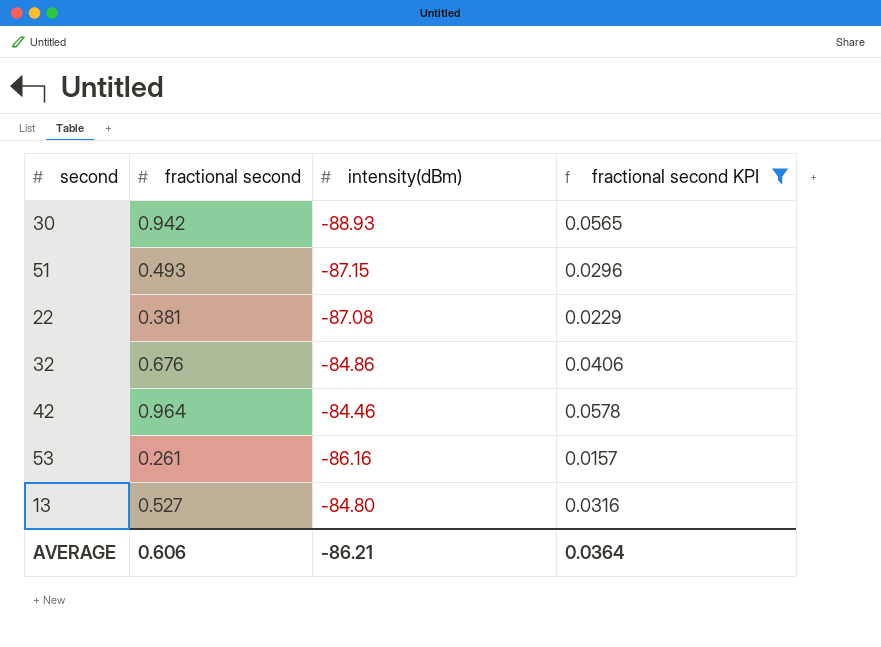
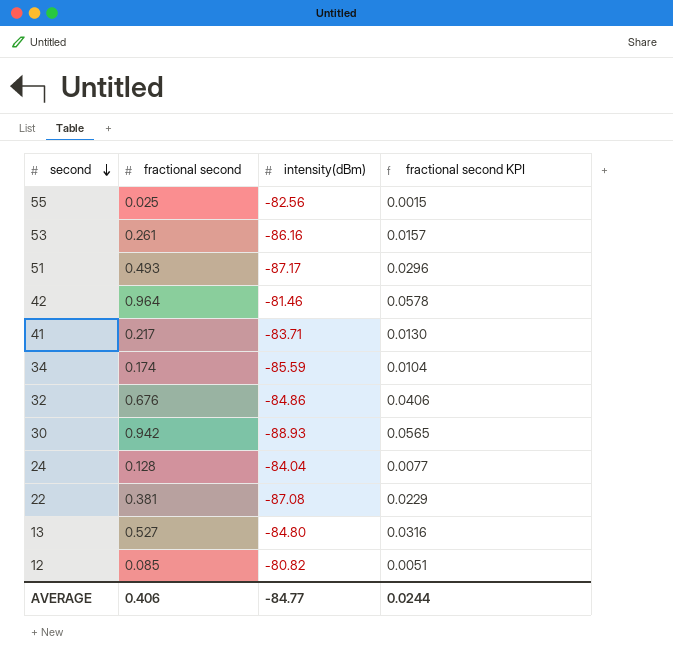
filter: fractional second KPI >= 0.0157 -> none
row order: none -> second descending
51 | intensity(dBm): -87.15 -> -87.17
42 | intensity(dBm): -84.46 -> -81.46
AVERAGE | fractional second: 0.606 -> 0.406
AVERAGE | intensity(dBm): -86.21 -> -84.77
AVERAGE | fractional second KPI: 0.0364 -> 0.0244

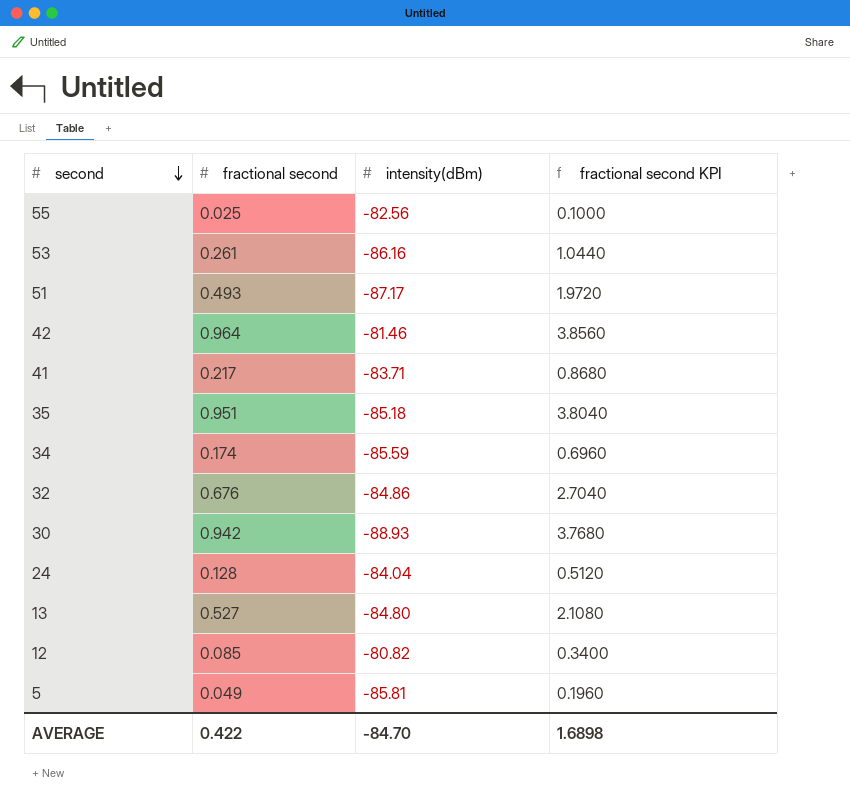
column fractional second KPI | formula: [fractional second] * 0.06 -> [fractional second] * 4
row 22: 0.381 | -87.08 | 0.0229 -> none
row 35: none -> 0.951 | -85.18 | 3.8040
row 5: none -> 0.049 | -85.81 | 0.1960
AVERAGE | fractional second: 0.406 -> 0.422
AVERAGE | intensity(dBm): -84.77 -> -84.70
AVERAGE | fractional second KPI: 0.0244 -> 1.6898

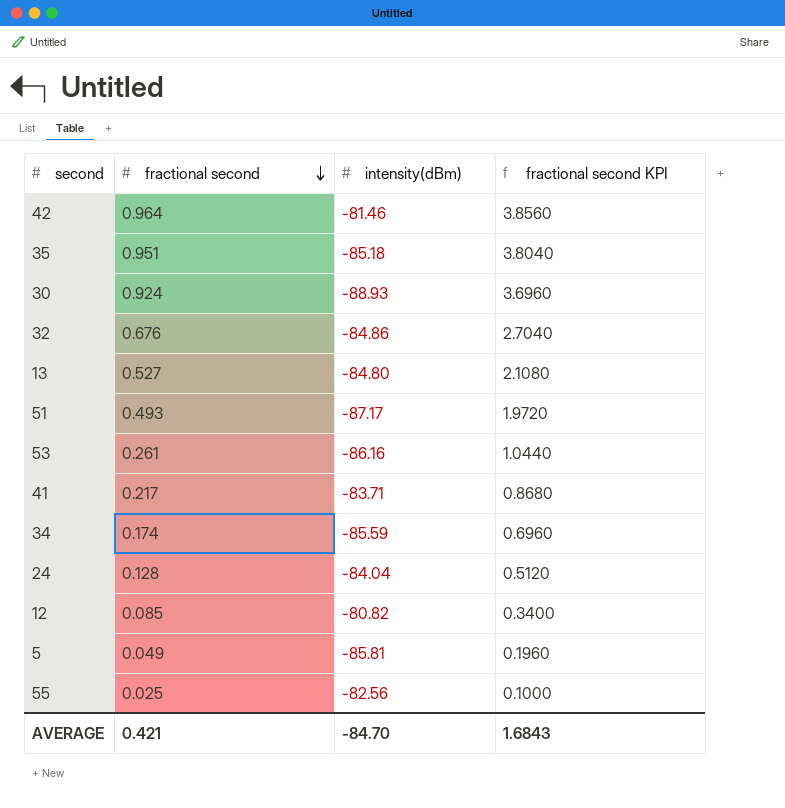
row order: second descending -> fractional second descending
30 | fractional second: 0.942 -> 0.924
30 | fractional second KPI: 3.7680 -> 3.6960
AVERAGE | fractional second: 0.422 -> 0.421
AVERAGE | fractional second KPI: 1.6898 -> 1.6843

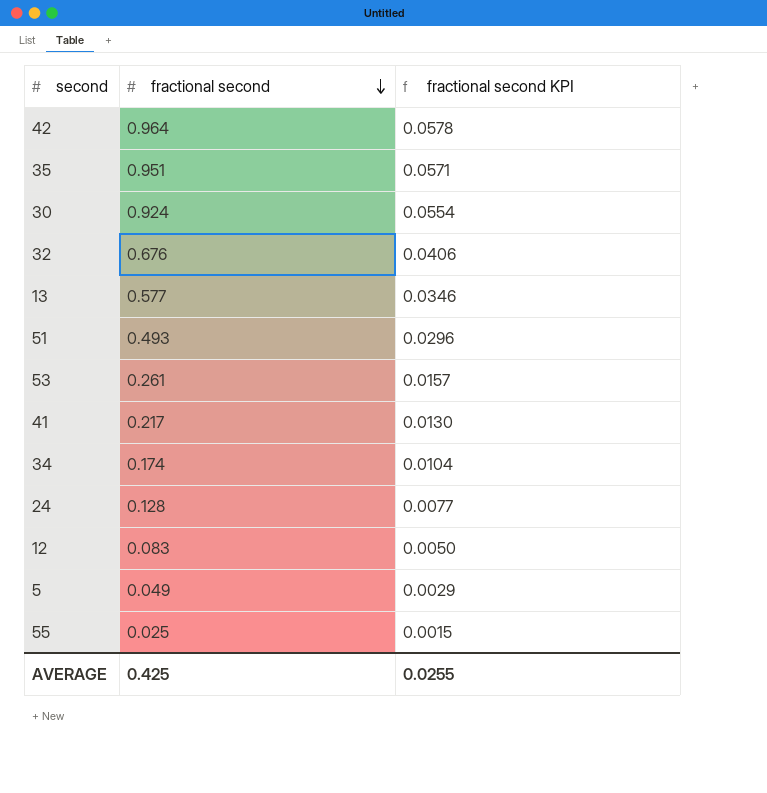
column intensity(dBm) | position: 3 -> none
column fractional second KPI | formula: [fractional second] * 4 -> [fractional second] * 0.06
13 | fractional second: 0.527 -> 0.577
12 | fractional second: 0.085 -> 0.083
AVERAGE | fractional second: 0.421 -> 0.425
AVERAGE | fractional second KPI: 1.6843 -> 0.0255

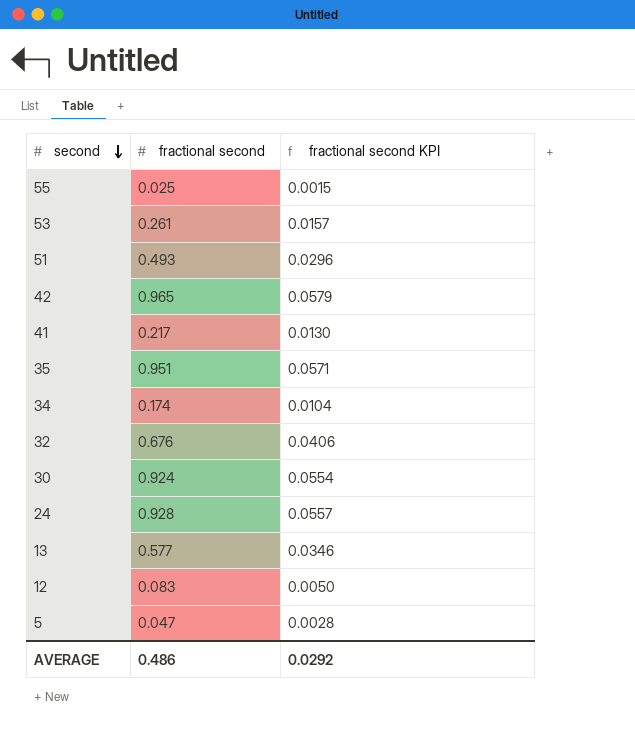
row order: fractional second descending -> second descending
42 | fractional second: 0.964 -> 0.965
42 | fractional second KPI: 0.0578 -> 0.0579
24 | fractional second: 0.128 -> 0.928
24 | fractional second KPI: 0.0077 -> 0.0557
5 | fractional second: 0.049 -> 0.047
5 | fractional second KPI: 0.0029 -> 0.0028
AVERAGE | fractional second: 0.425 -> 0.486
AVERAGE | fractional second KPI: 0.0255 -> 0.0292

